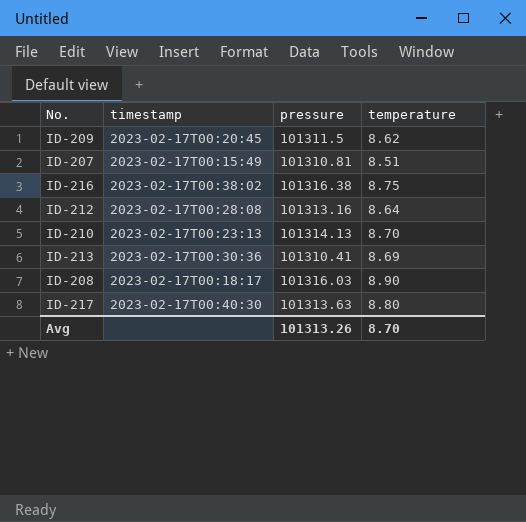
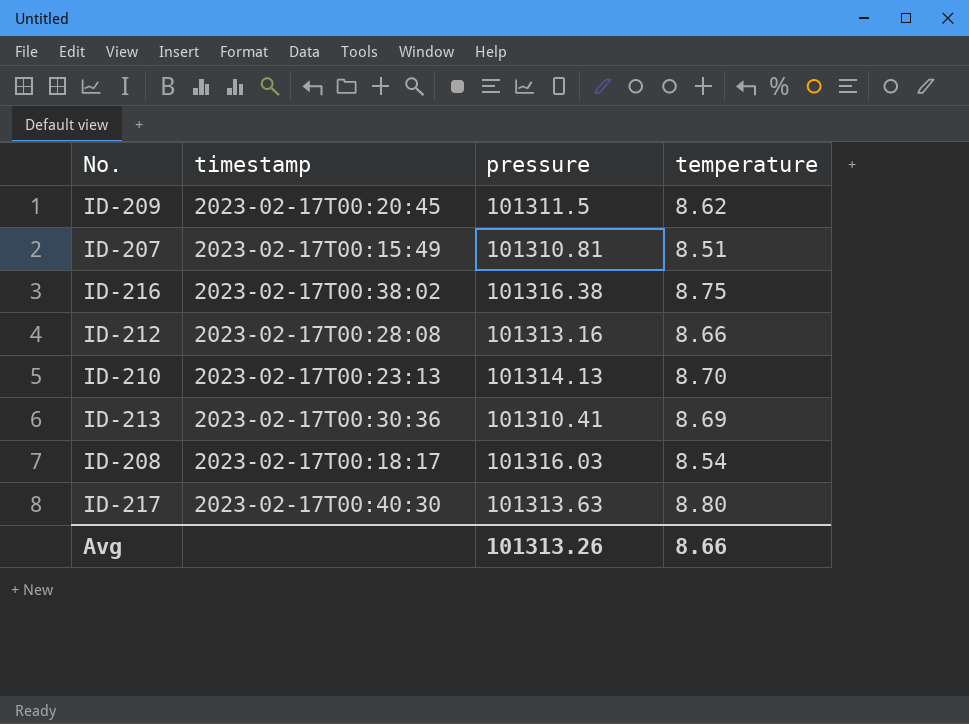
ID-212 | temperature: 8.64 -> 8.66
ID-208 | temperature: 8.90 -> 8.54
Avg | temperature: 8.70 -> 8.66

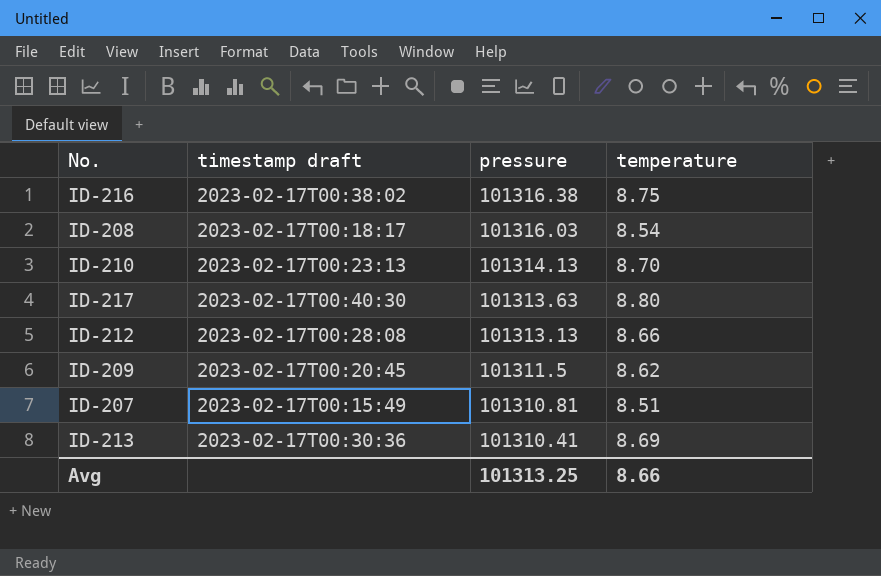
row order: none -> pressure descending
column name: timestamp -> timestamp draft
ID-212 | pressure: 101313.16 -> 101313.13
Avg | pressure: 101313.26 -> 101313.25

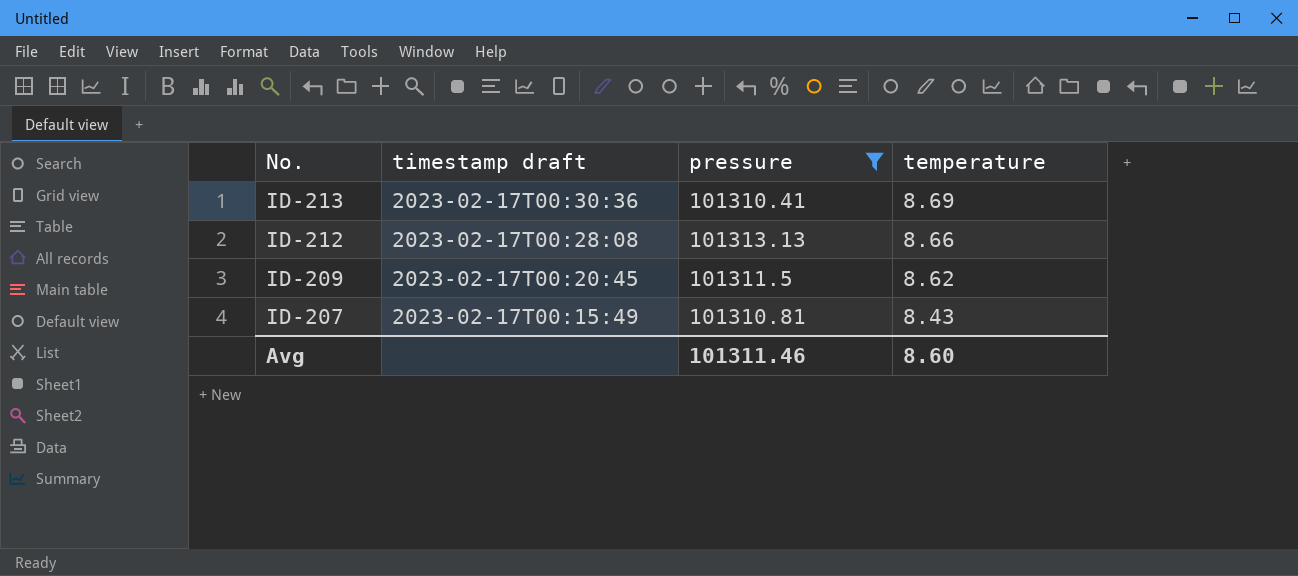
filter: none -> pressure <= 101313.13
row order: pressure descending -> No. descending
ID-207 | temperature: 8.51 -> 8.43
Avg | pressure: 101313.25 -> 101311.46
Avg | temperature: 8.66 -> 8.60

